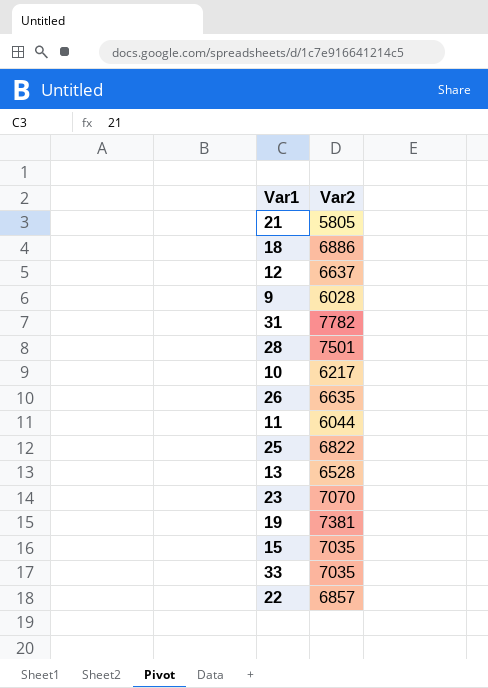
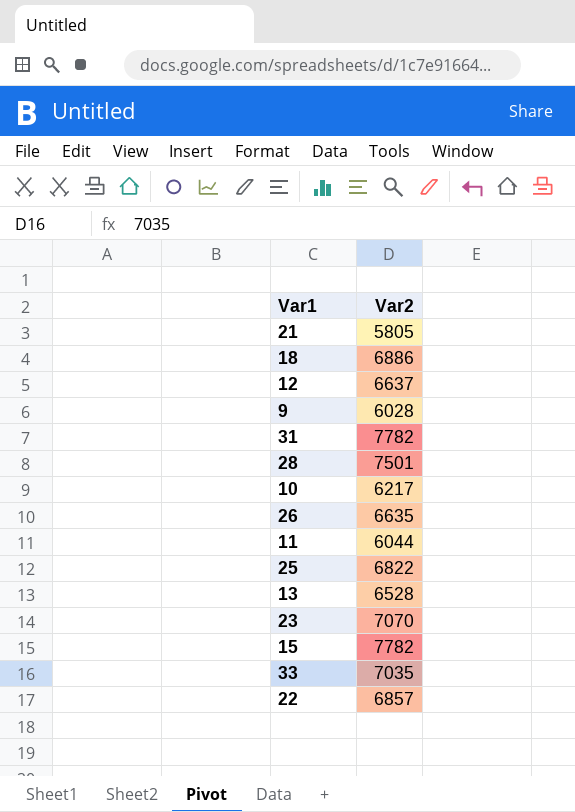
row 19: 7381 -> none
15 | Var2: 7035 -> 7782

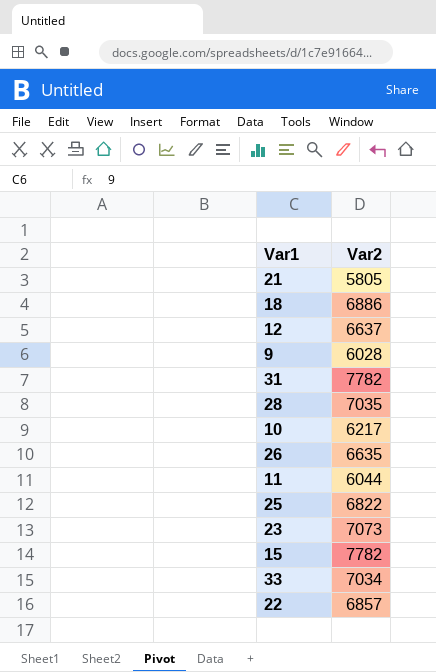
row 13: 6528 -> none
28 | Var2: 7501 -> 7035
23 | Var2: 7070 -> 7073
33 | Var2: 7035 -> 7034

